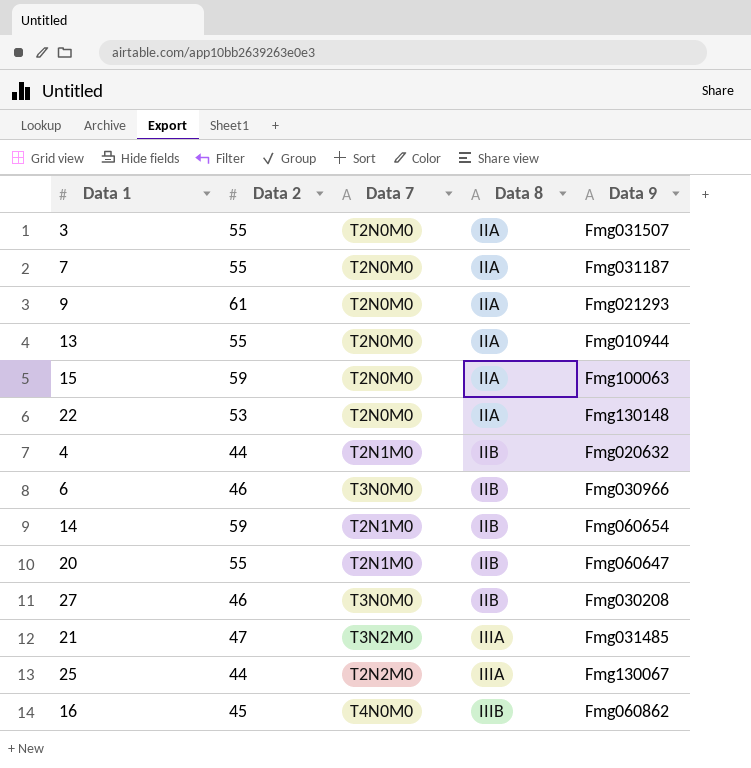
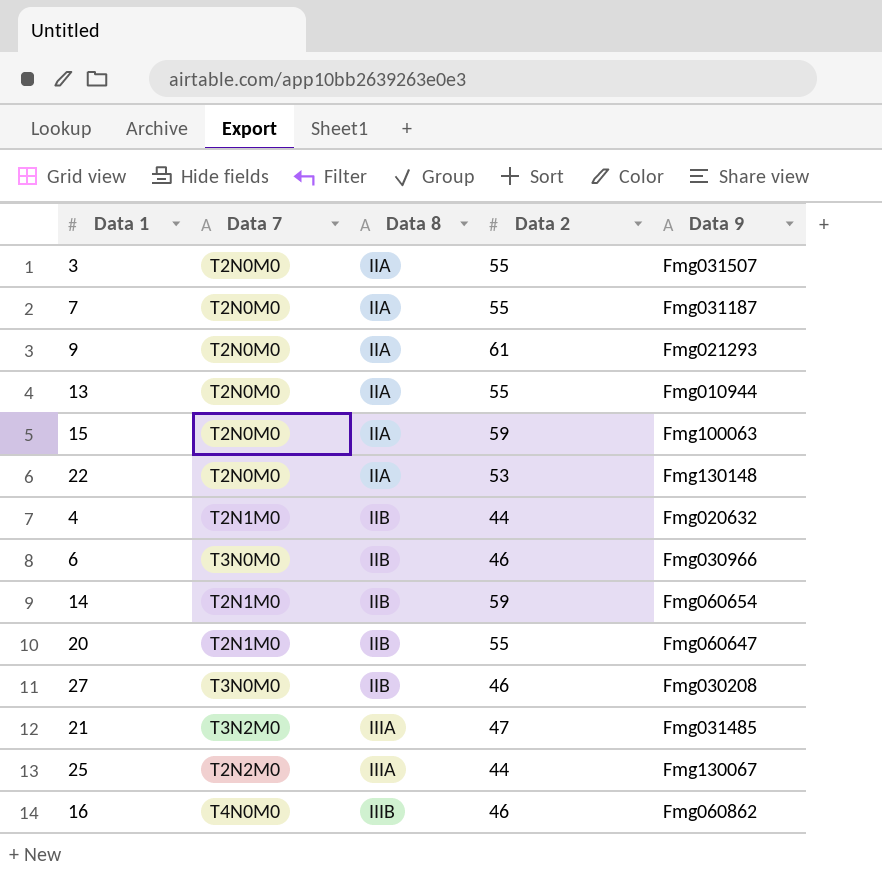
column Data 2 | position: 2 -> 4
16 | Data 2: 45 -> 46

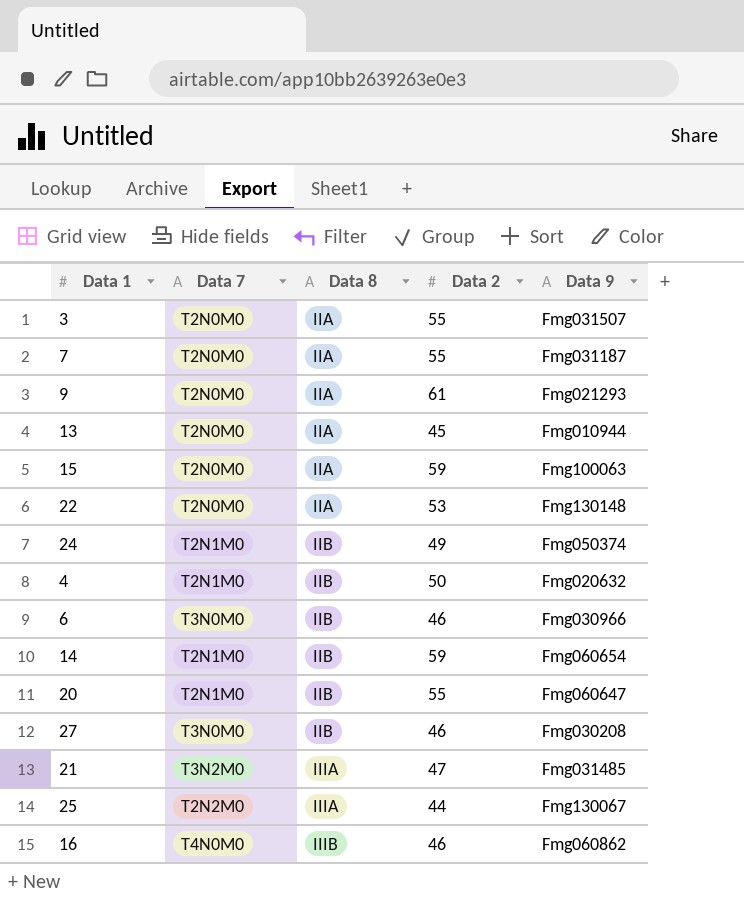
13 | Data 2: 55 -> 45
row 24: none -> T2N1M0 | IIB | 49 | Fmg050374
4 | Data 2: 44 -> 50

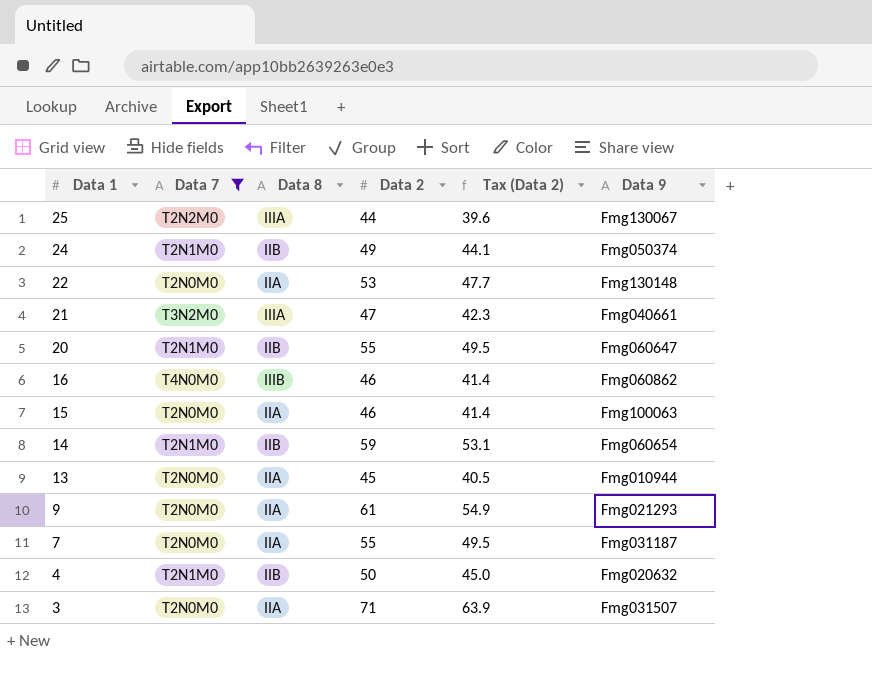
filter: none -> Data 7 != T3N0M0
row order: Data 8 ascending -> Data 1 descending
column Tax (Data 2) | formula: none -> [Data 2] * 0.9
21 | Data 9: Fmg031485 -> Fmg040661
15 | Data 2: 59 -> 46
3 | Data 2: 55 -> 71

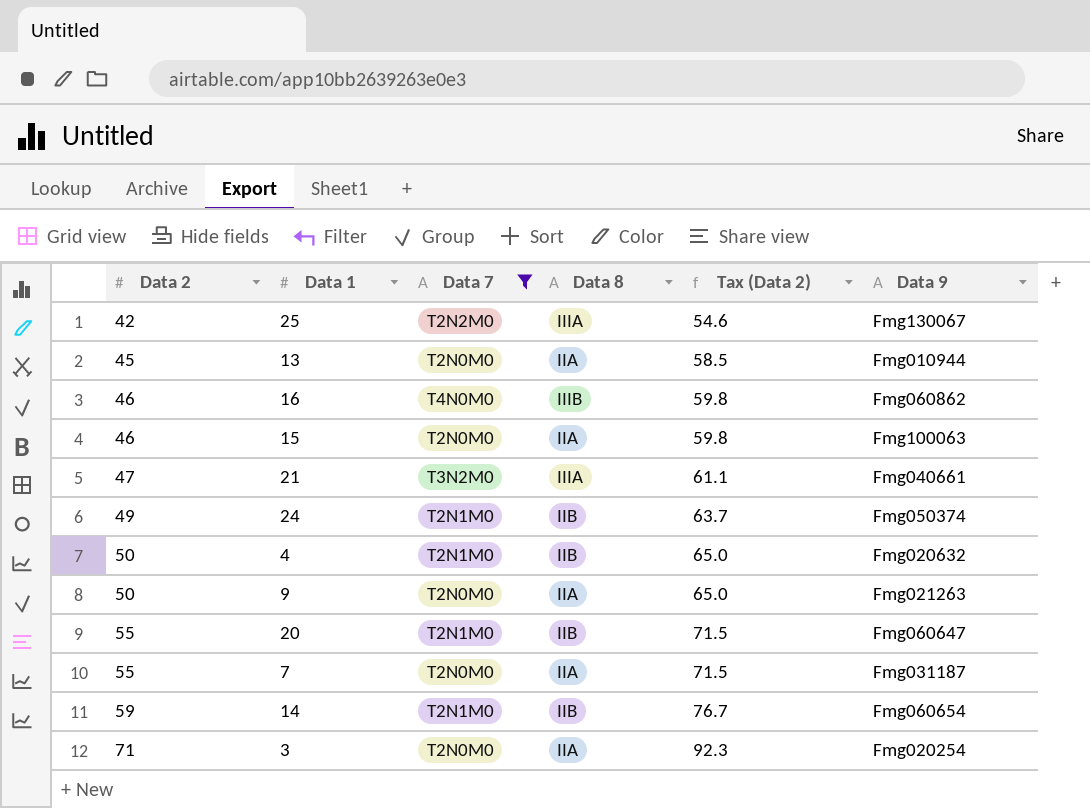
row order: Data 1 descending -> Data 2 ascending
column Data 2 | position: 4 -> 1
column Tax (Data 2) | formula: [Data 2] * 0.9 -> [Data 2] * 1.3
row 22: T2N0M0 | IIA | 53 | 47.7 | Fmg130148 -> none
25 | Data 2: 44 -> 42
9 | Data 2: 61 -> 50
9 | Data 9: Fmg021293 -> Fmg021263
3 | Data 9: Fmg031507 -> Fmg020254

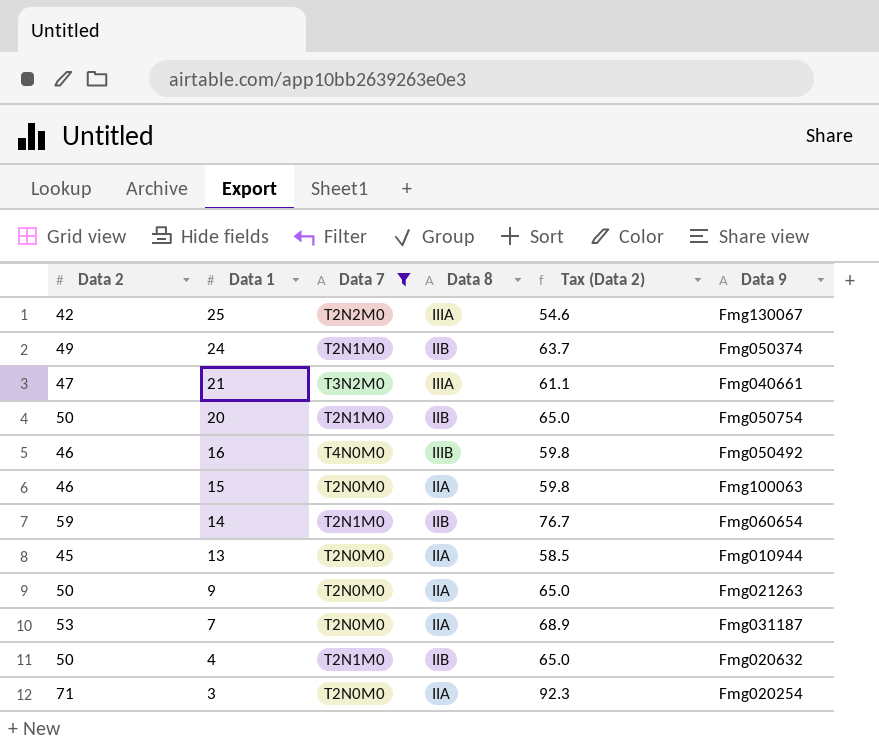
row order: Data 2 ascending -> Data 1 descending
20 | Data 2: 55 -> 50
20 | Tax (Data 2): 71.5 -> 65.0
20 | Data 9: Fmg060647 -> Fmg050754
16 | Data 9: Fmg060862 -> Fmg050492
7 | Data 2: 55 -> 53
7 | Tax (Data 2): 71.5 -> 68.9

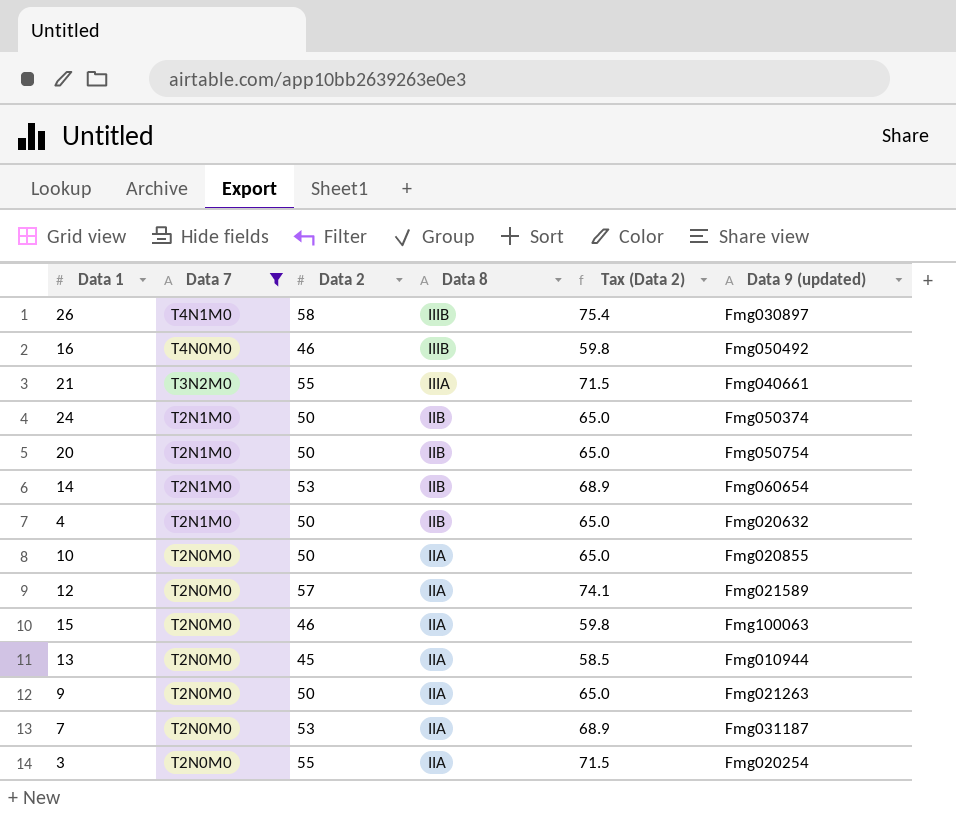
row order: Data 1 descending -> Data 7 descending
column Data 2 | position: 1 -> 3
column name: Data 9 -> Data 9 (updated)
row 25: 42 | T2N2M0 | IIIA | 54.6 | Fmg130067 -> none
row 26: none -> T4N1M0 | 58 | IIIB | 75.4 | Fmg030897
21 | Data 2: 47 -> 55
21 | Tax (Data 2): 61.1 -> 71.5
24 | Data 2: 49 -> 50
24 | Tax (Data 2): 63.7 -> 65.0
14 | Data 2: 59 -> 53
14 | Tax (Data 2): 76.7 -> 68.9
row 10: none -> T2N0M0 | 50 | IIA | 65.0 | Fmg020855
row 12: none -> T2N0M0 | 57 | IIA | 74.1 | Fmg021589
3 | Data 2: 71 -> 55
3 | Tax (Data 2): 92.3 -> 71.5

